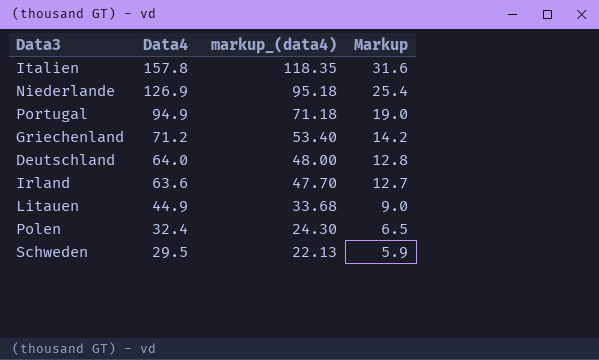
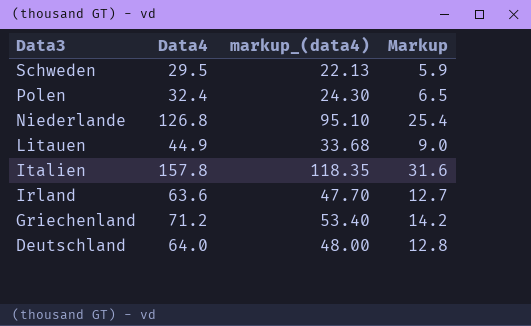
row order: Data4 descending -> Data3 descending
row Portugal: 94.9 | 71.18 | 19.0 -> none
Niederlande | Data4: 126.9 -> 126.8
Niederlande | markup_(data4): 95.18 -> 95.10

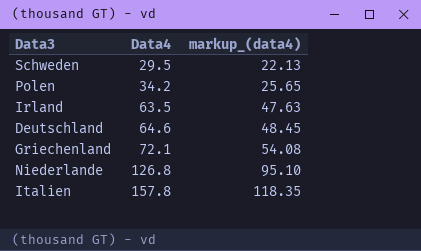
row order: Data3 descending -> Data4 ascending
column Markup | formula: [Data4] * 0.2 -> none
row Litauen: 44.9 | 33.68 | 9.0 -> none
Polen | Data4: 32.4 -> 34.2
Polen | markup_(data4): 24.30 -> 25.65
Irland | Data4: 63.6 -> 63.5
Irland | markup_(data4): 47.70 -> 47.63
Deutschland | Data4: 64.0 -> 64.6
Deutschland | markup_(data4): 48.00 -> 48.45
Griechenland | Data4: 71.2 -> 72.1
Griechenland | markup_(data4): 53.40 -> 54.08

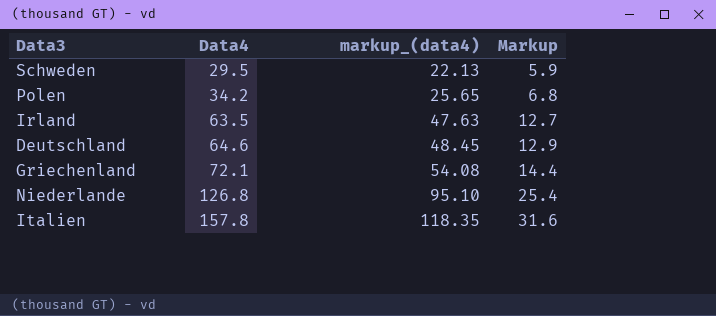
column Markup | formula: none -> [Data4] * 0.2

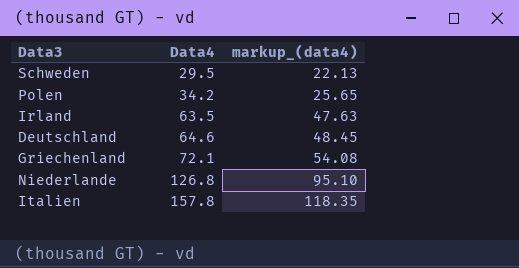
column Markup | formula: [Data4] * 0.2 -> none

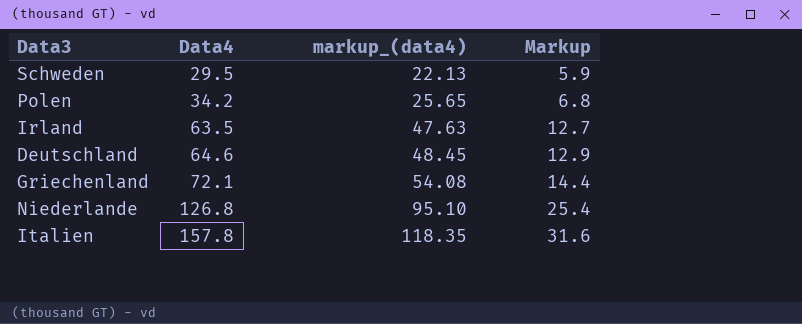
column Markup | formula: none -> [Data4] * 0.2

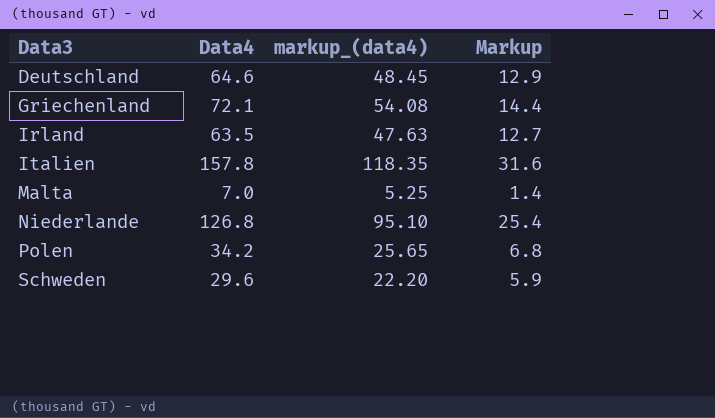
row order: Data4 ascending -> Data3 ascending
row Malta: none -> 7.0 | 5.25 | 1.4
Schweden | Data4: 29.5 -> 29.6
Schweden | markup_(data4): 22.13 -> 22.20

